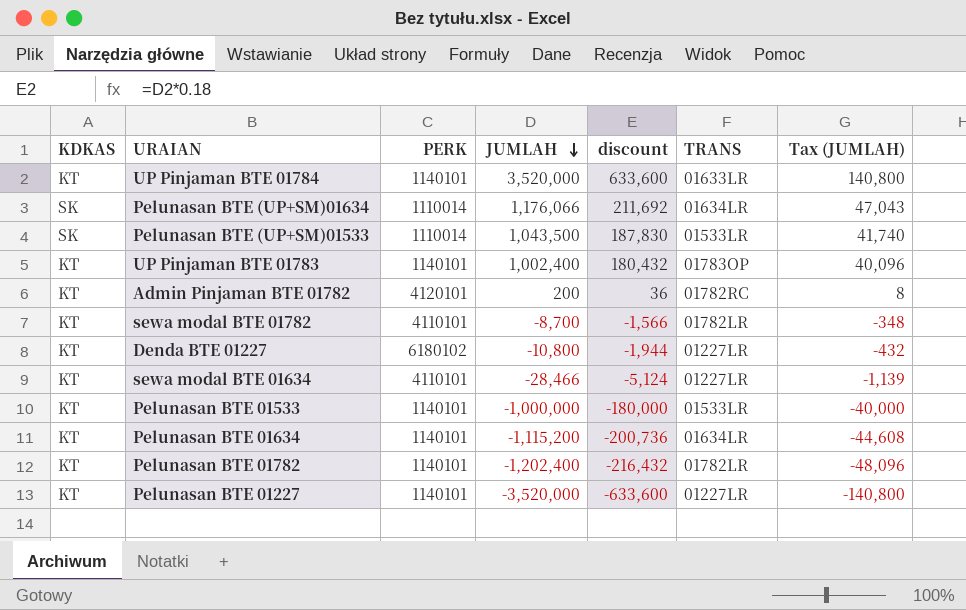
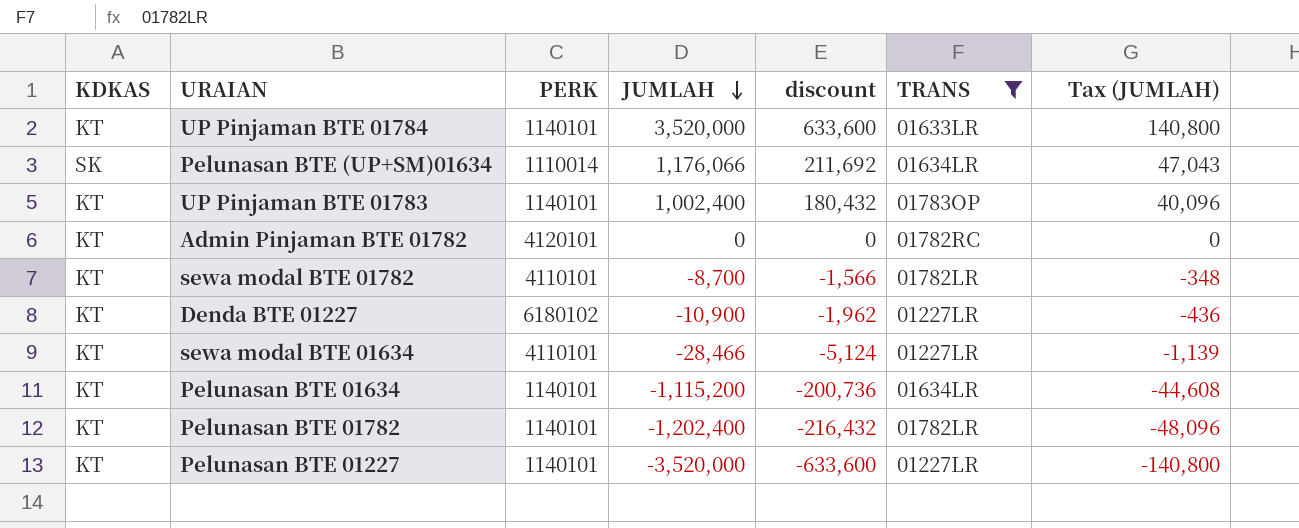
filter: none -> TRANS != 01533LR
Admin Pinjaman BTE 01782 | JUMLAH: 200 -> 0
Admin Pinjaman BTE 01782 | discount: 36 -> 0
Admin Pinjaman BTE 01782 | Tax (JUMLAH): 8 -> 0
Denda BTE 01227 | JUMLAH: -10,800 -> -10,900
Denda BTE 01227 | discount: -1,944 -> -1,962
Denda BTE 01227 | Tax (JUMLAH): -432 -> -436

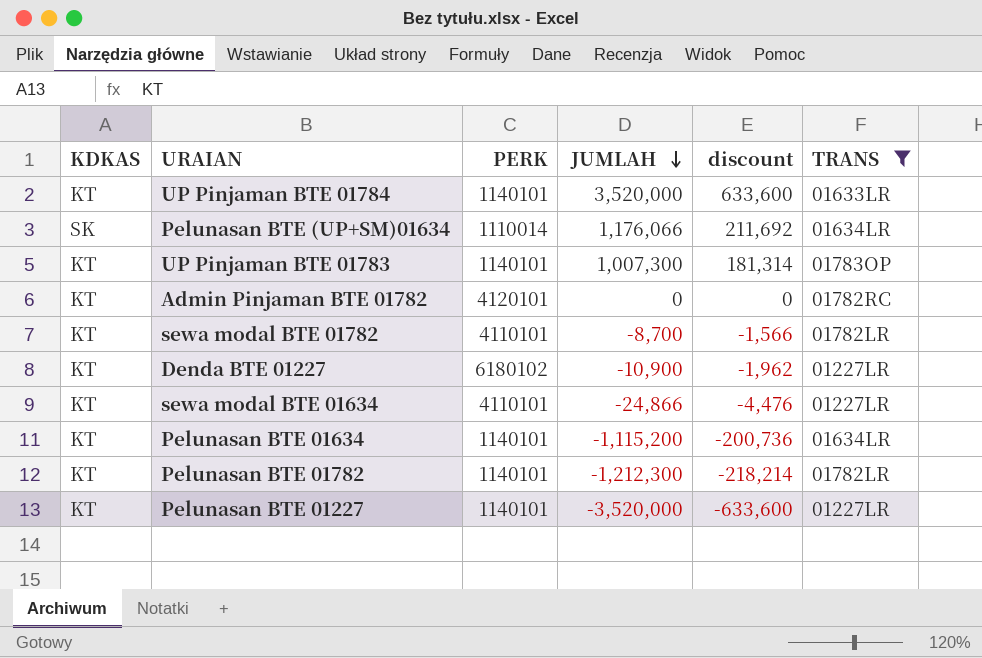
column Tax (JUMLAH) | formula: [JUMLAH] * 0.04 -> none
UP Pinjaman BTE 01783 | JUMLAH: 1,002,400 -> 1,007,300
UP Pinjaman BTE 01783 | discount: 180,432 -> 181,314
sewa modal BTE 01634 | JUMLAH: -28,466 -> -24,866
sewa modal BTE 01634 | discount: -5,124 -> -4,476
Pelunasan BTE 01782 | JUMLAH: -1,202,400 -> -1,212,300
Pelunasan BTE 01782 | discount: -216,432 -> -218,214

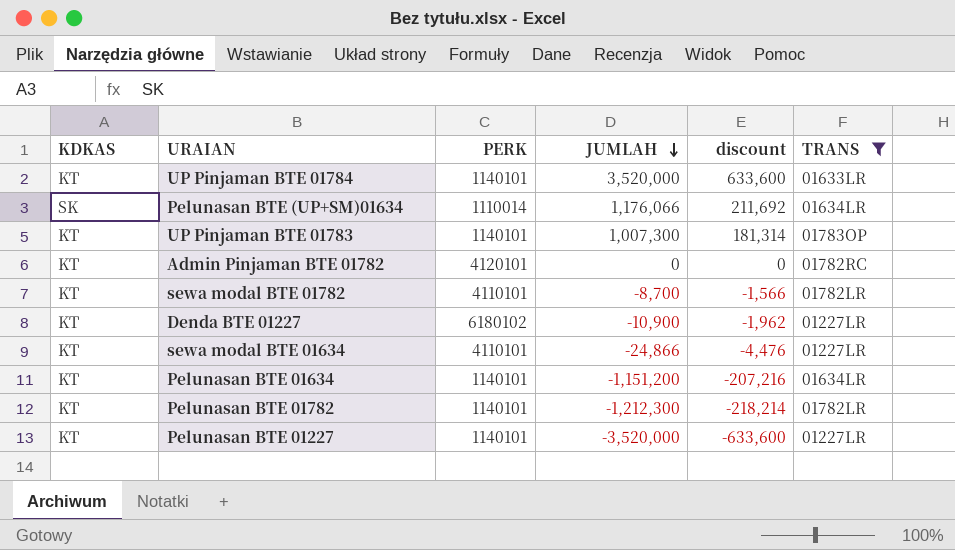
Pelunasan BTE 01634 | JUMLAH: -1,115,200 -> -1,151,200
Pelunasan BTE 01634 | discount: -200,736 -> -207,216

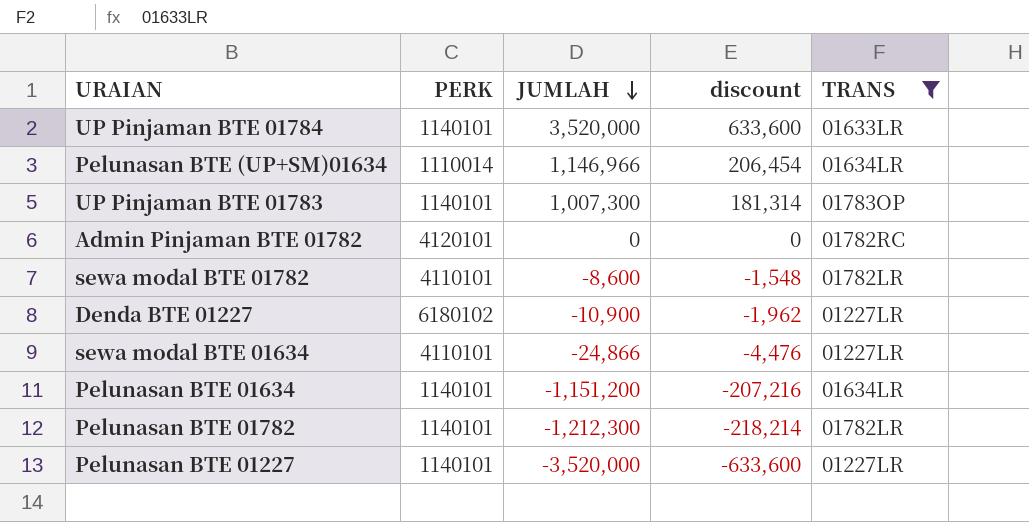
column KDKAS | position: 1 -> none
Pelunasan BTE (UP+SM)01634 | JUMLAH: 1,176,066 -> 1,146,966
Pelunasan BTE (UP+SM)01634 | discount: 211,692 -> 206,454
sewa modal BTE 01782 | JUMLAH: -8,700 -> -8,600
sewa modal BTE 01782 | discount: -1,566 -> -1,548

